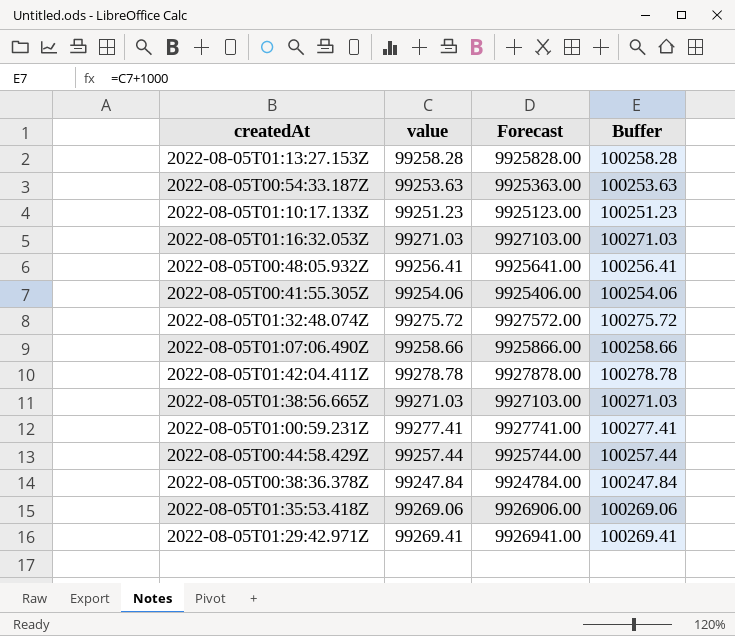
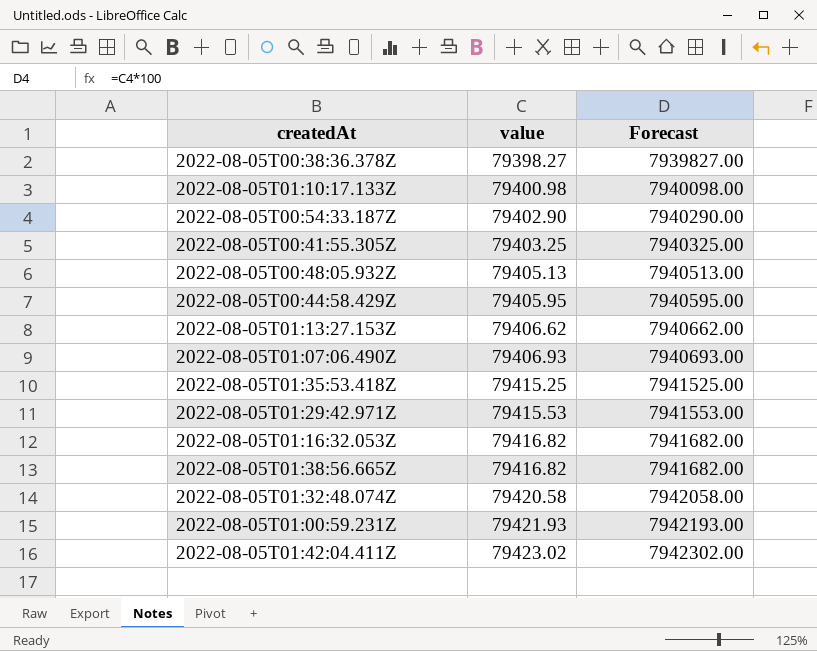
row order: none -> value ascending
column Buffer | formula: [value] + 1000 -> none
2022-08-05T00:38:36.378Z | value: 99247.84 -> 79398.27
2022-08-05T00:38:36.378Z | Forecast: 9924784.00 -> 7939827.00
2022-08-05T01:10:17.133Z | value: 99251.23 -> 79400.98
2022-08-05T01:10:17.133Z | Forecast: 9925123.00 -> 7940098.00
2022-08-05T00:54:33.187Z | value: 99253.63 -> 79402.90
2022-08-05T00:54:33.187Z | Forecast: 9925363.00 -> 7940290.00
2022-08-05T00:41:55.305Z | value: 99254.06 -> 79403.25
2022-08-05T00:41:55.305Z | Forecast: 9925406.00 -> 7940325.00
2022-08-05T00:48:05.932Z | value: 99256.41 -> 79405.13
2022-08-05T00:48:05.932Z | Forecast: 9925641.00 -> 7940513.00
2022-08-05T00:44:58.429Z | value: 99257.44 -> 79405.95
2022-08-05T00:44:58.429Z | Forecast: 9925744.00 -> 7940595.00
2022-08-05T01:13:27.153Z | value: 99258.28 -> 79406.62
2022-08-05T01:13:27.153Z | Forecast: 9925828.00 -> 7940662.00
2022-08-05T01:07:06.490Z | value: 99258.66 -> 79406.93
2022-08-05T01:07:06.490Z | Forecast: 9925866.00 -> 7940693.00
2022-08-05T01:35:53.418Z | value: 99269.06 -> 79415.25
2022-08-05T01:35:53.418Z | Forecast: 9926906.00 -> 7941525.00
2022-08-05T01:29:42.971Z | value: 99269.41 -> 79415.53
2022-08-05T01:29:42.971Z | Forecast: 9926941.00 -> 7941553.00
2022-08-05T01:16:32.053Z | value: 99271.03 -> 79416.82
2022-08-05T01:16:32.053Z | Forecast: 9927103.00 -> 7941682.00
2022-08-05T01:38:56.665Z | value: 99271.03 -> 79416.82
2022-08-05T01:38:56.665Z | Forecast: 9927103.00 -> 7941682.00
2022-08-05T01:32:48.074Z | value: 99275.72 -> 79420.58
2022-08-05T01:32:48.074Z | Forecast: 9927572.00 -> 7942058.00
2022-08-05T01:00:59.231Z | value: 99277.41 -> 79421.93
2022-08-05T01:00:59.231Z | Forecast: 9927741.00 -> 7942193.00
2022-08-05T01:42:04.411Z | value: 99278.78 -> 79423.02
2022-08-05T01:42:04.411Z | Forecast: 9927878.00 -> 7942302.00

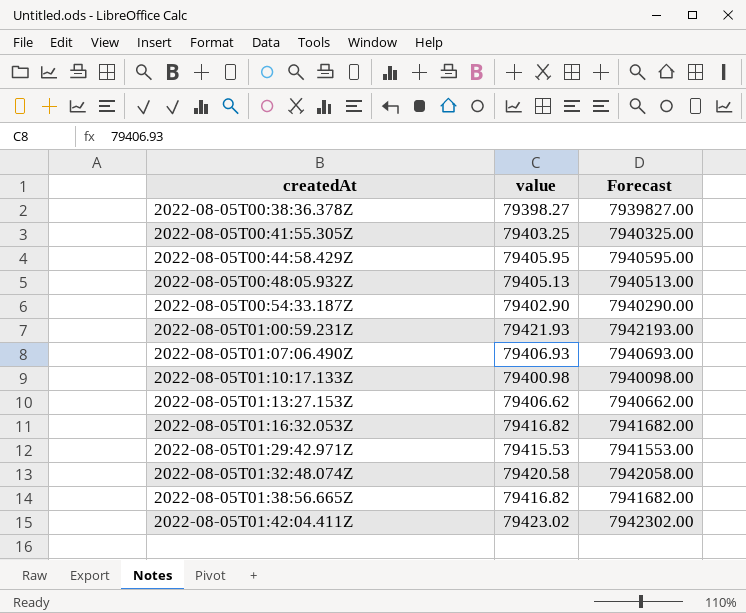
row order: value ascending -> createdAt ascending
row 2022-08-05T01:35:53.418Z: 79415.25 | 7941525.00 -> none

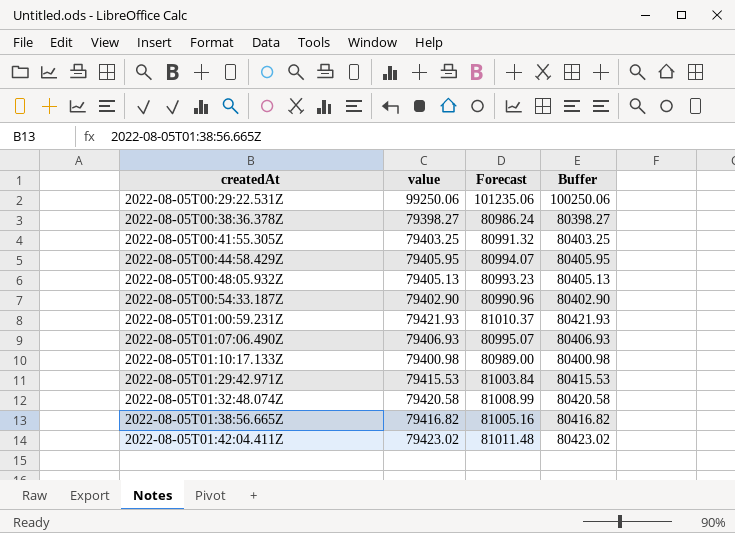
column Forecast | formula: [value] * 100 -> [value] * 1.02
column Buffer | formula: none -> [value] + 1000
row 2022-08-05T01:13:27.153Z: 79406.62 | 7940662.00 -> none
row 2022-08-05T01:16:32.053Z: 79416.82 | 7941682.00 -> none
row 2022-08-05T00:29:22.531Z: none -> 99250.06 | 101235.06 | 100250.06

